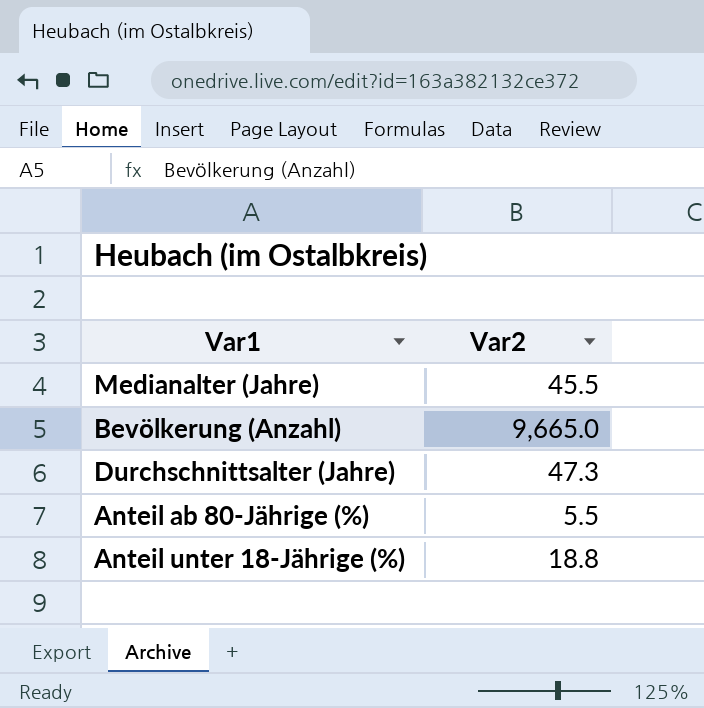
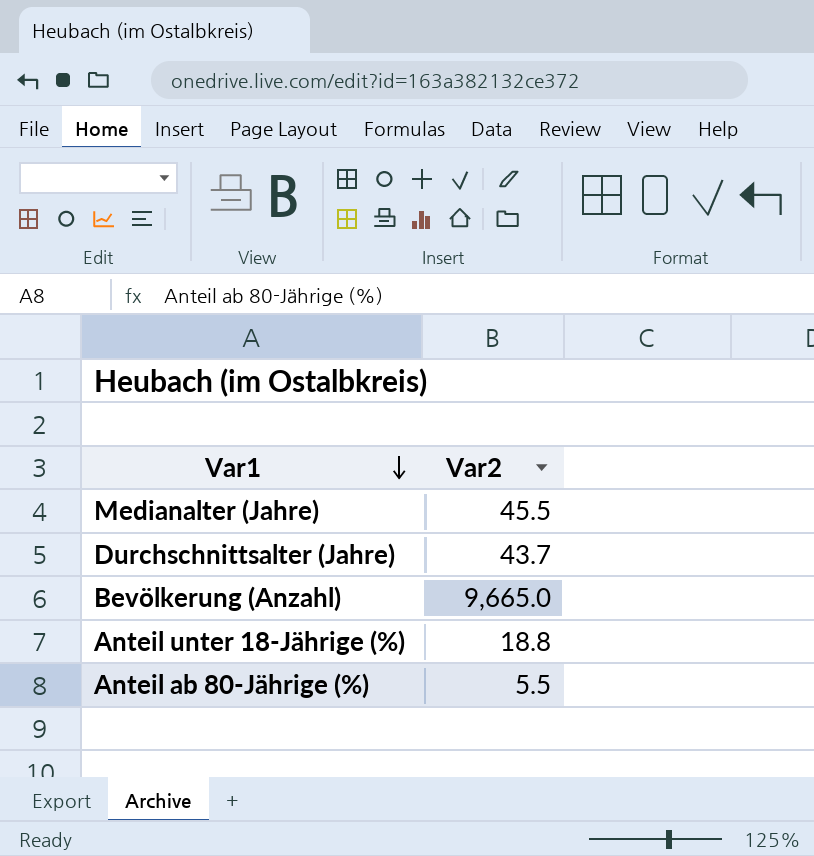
row order: none -> Var1 descending
Durchschnittsalter (Jahre) | Var2: 47.3 -> 43.7

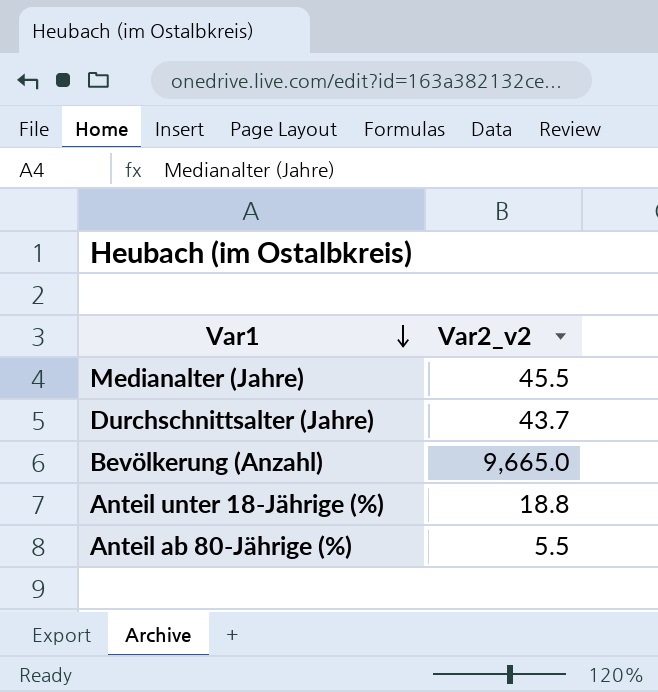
column name: Var2 -> Var2_v2

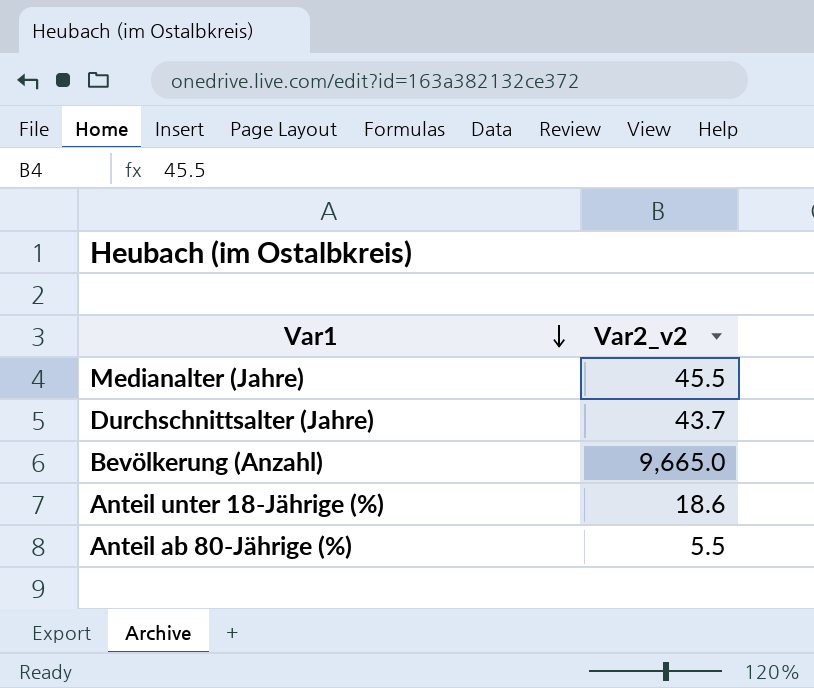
Anteil unter 18-Jährige (%) | Var2_v2: 18.8 -> 18.6

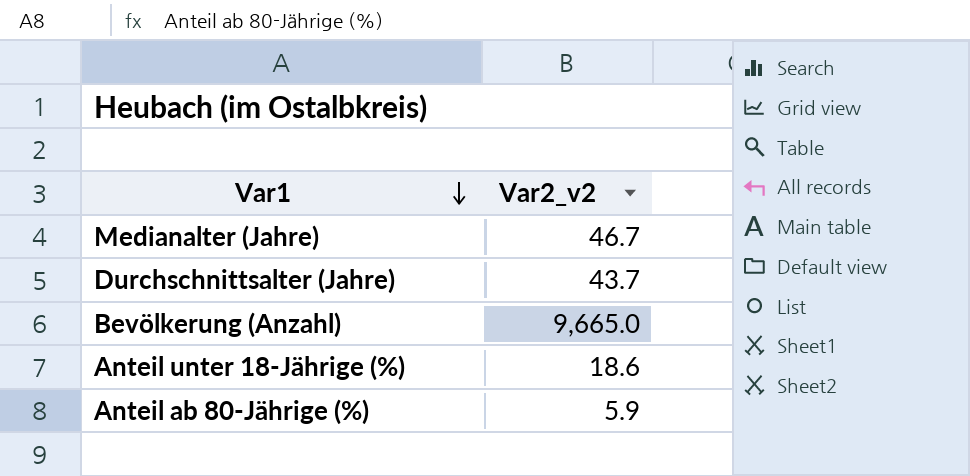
Medianalter (Jahre) | Var2_v2: 45.5 -> 46.7
Anteil ab 80-Jährige (%) | Var2_v2: 5.5 -> 5.9

